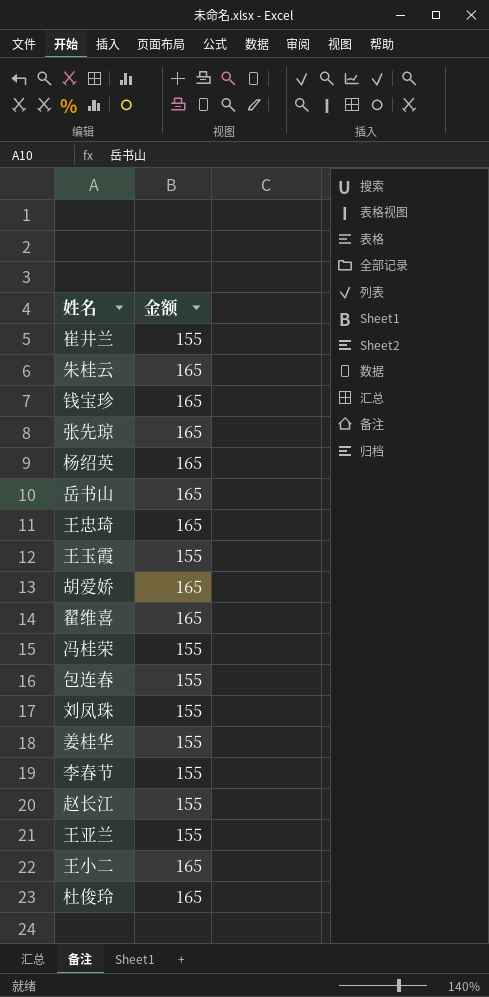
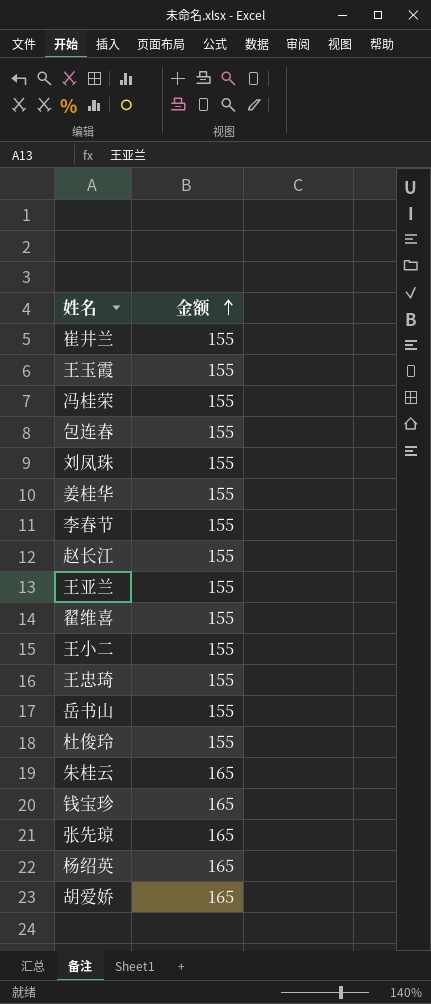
row order: none -> 金额 ascending
翟维喜 | 金额: 165 -> 155
王小二 | 金额: 165 -> 155
王忠琦 | 金额: 165 -> 155
岳书山 | 金额: 165 -> 155
杜俊玲 | 金额: 165 -> 155

